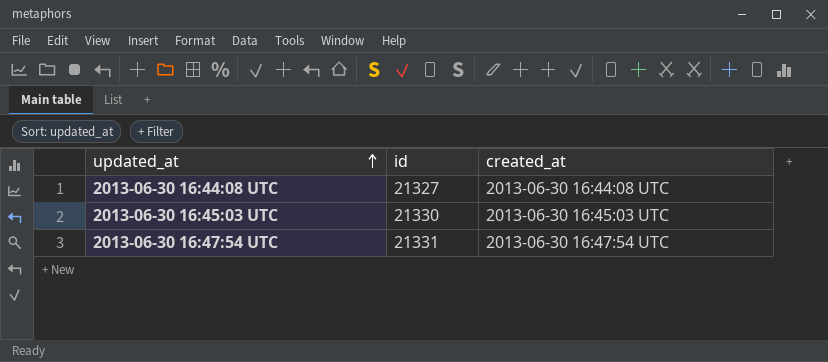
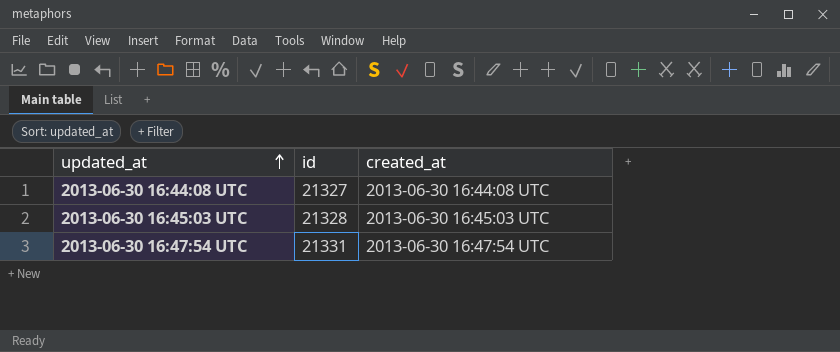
2013-06-30 16:45:03 UTC | id: 21330 -> 21328

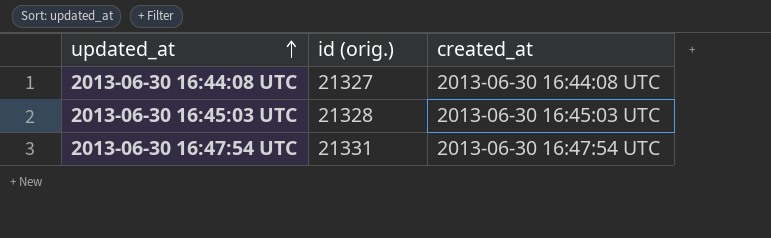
column name: id -> id (orig.)

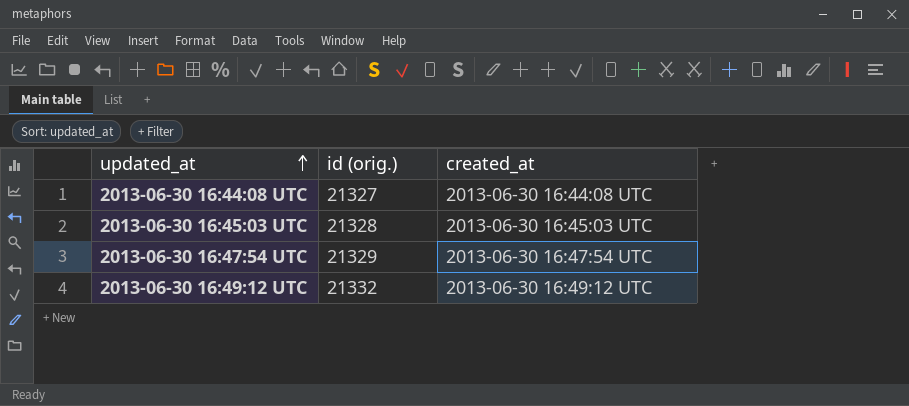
2013-06-30 16:47:54 UTC | id (orig.): 21331 -> 21329
row 2013-06-30 16:49:12 UTC: none -> 21332 | 2013-06-30 16:49:12 UTC

